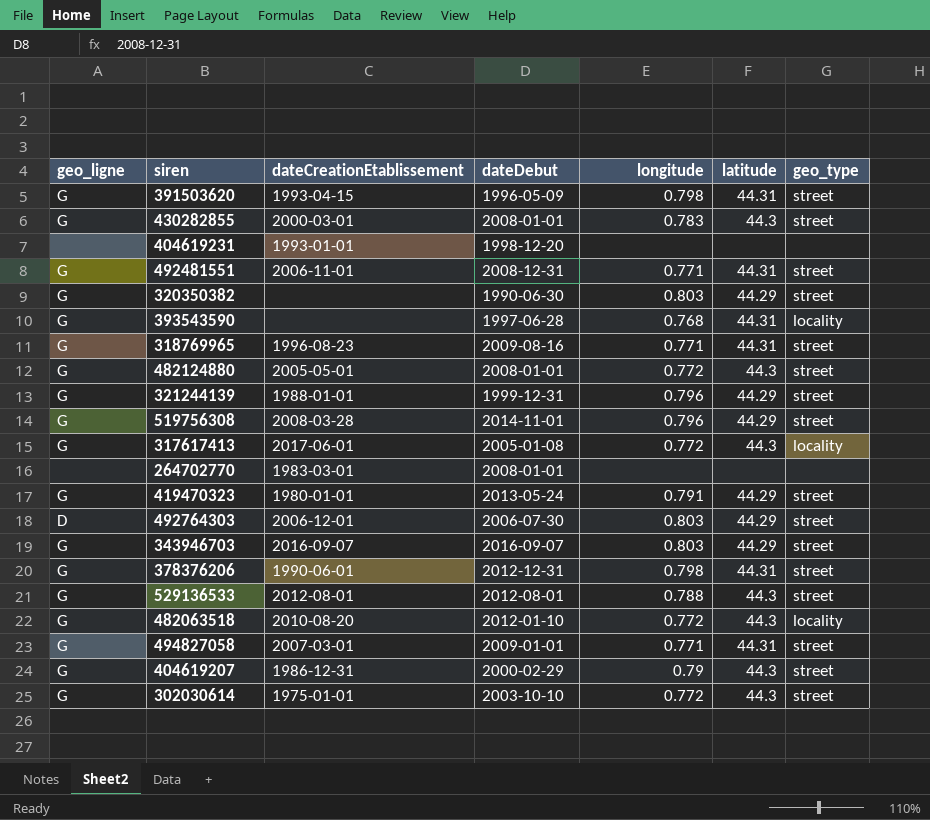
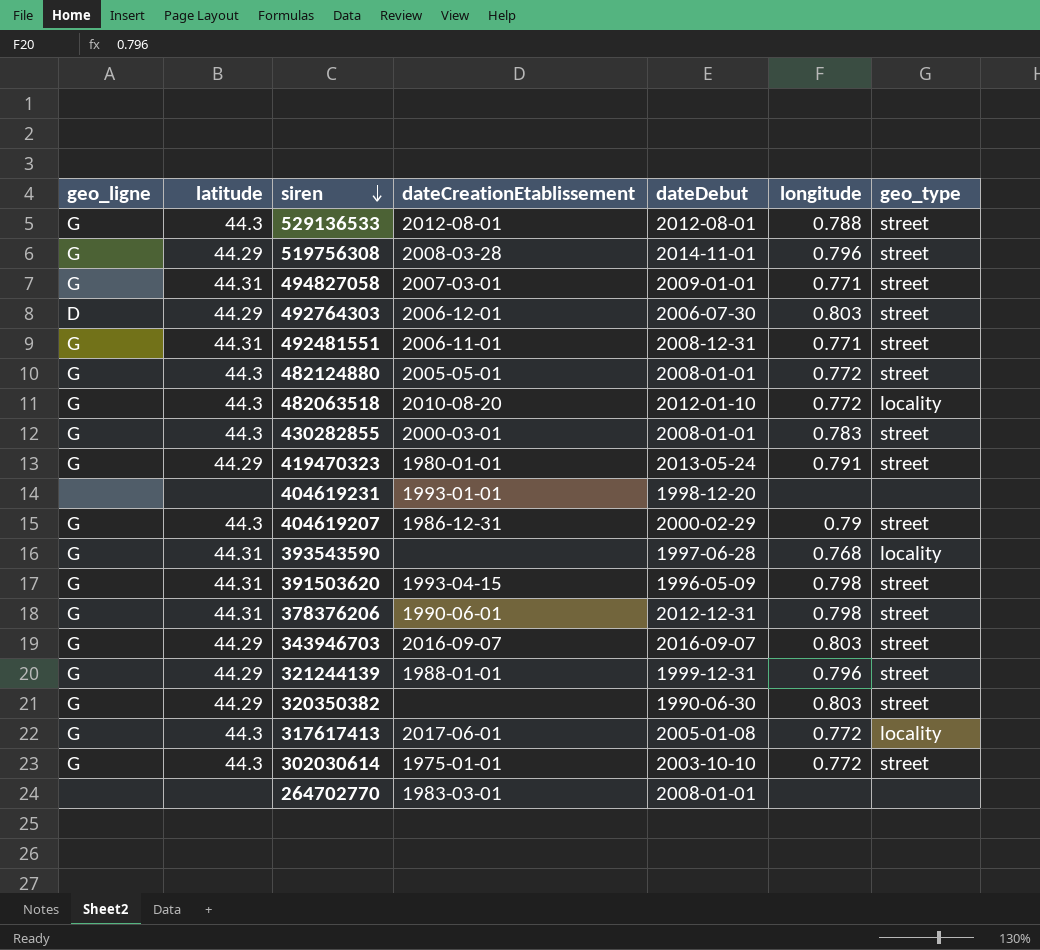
row order: none -> siren descending
column latitude | position: 6 -> 2
row 318769965: G | 1996-08-23 | 2009-08-16 | 0.771 | 44.31 | street -> none

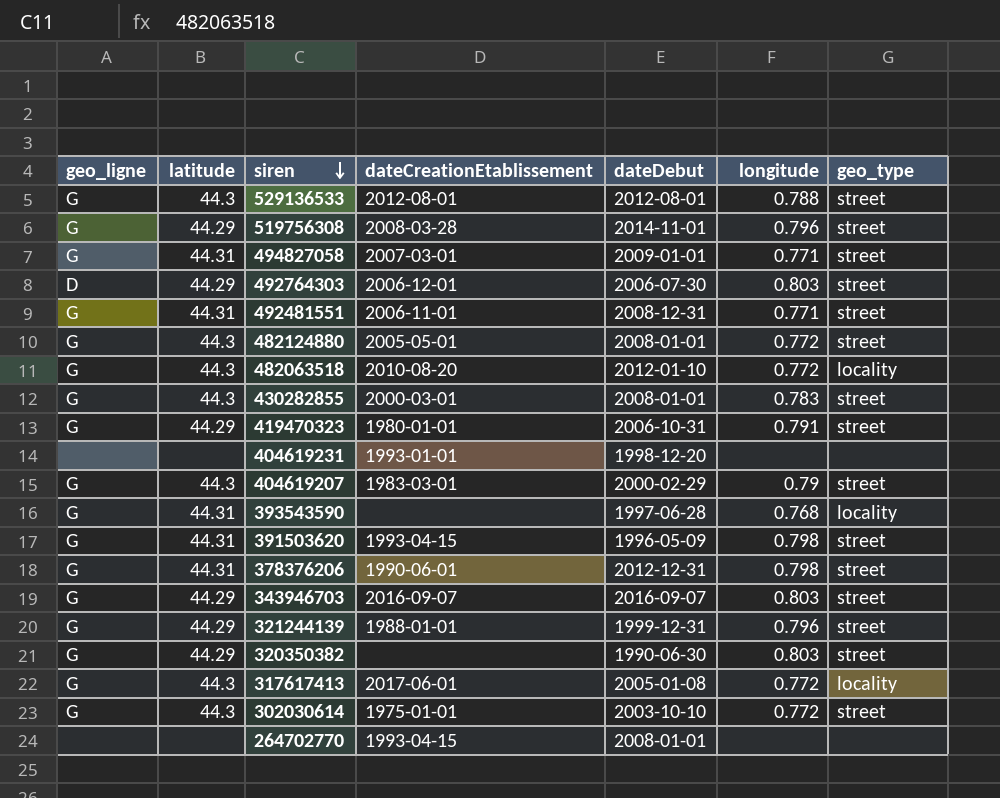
419470323 | dateDebut: 2013-05-24 -> 2006-10-31
404619207 | dateCreationEtablissement: 1986-12-31 -> 1983-03-01
264702770 | dateCreationEtablissement: 1983-03-01 -> 1993-04-15

